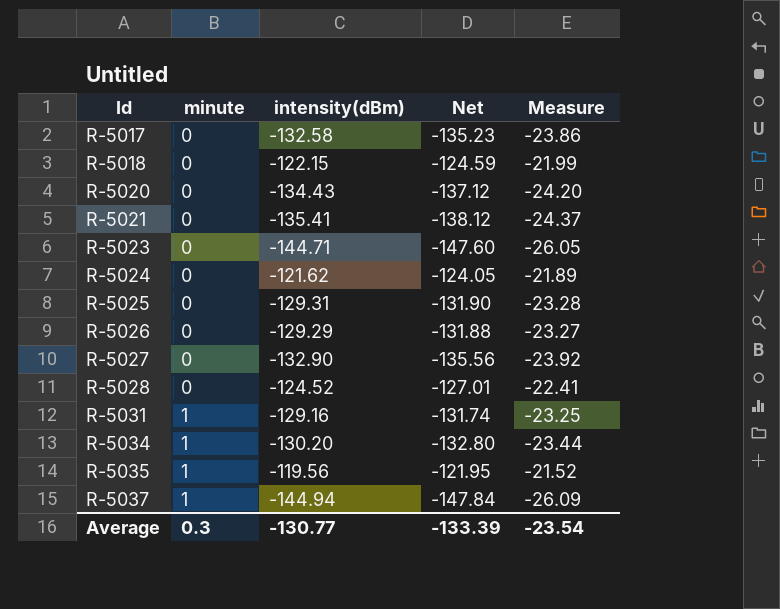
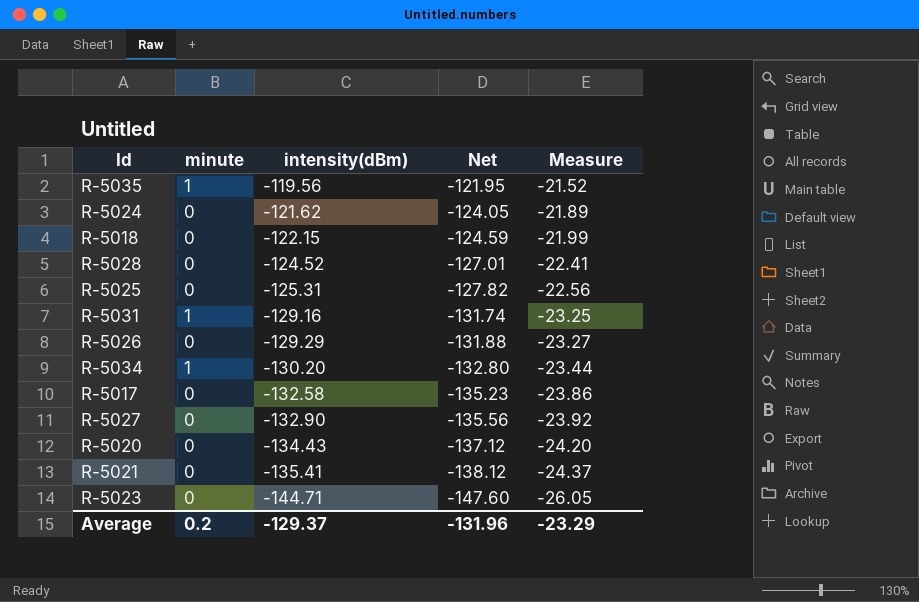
row order: Id ascending -> intensity(dBm) descending
row R-5037: 1 | -144.94 | -147.84 | -26.09 -> none
R-5025 | intensity(dBm): -129.31 -> -125.31
R-5025 | Net: -131.90 -> -127.82
R-5025 | Measure: -23.28 -> -22.56
Average | minute: 0.3 -> 0.2
Average | intensity(dBm): -130.77 -> -129.37
Average | Net: -133.39 -> -131.96
Average | Measure: -23.54 -> -23.29

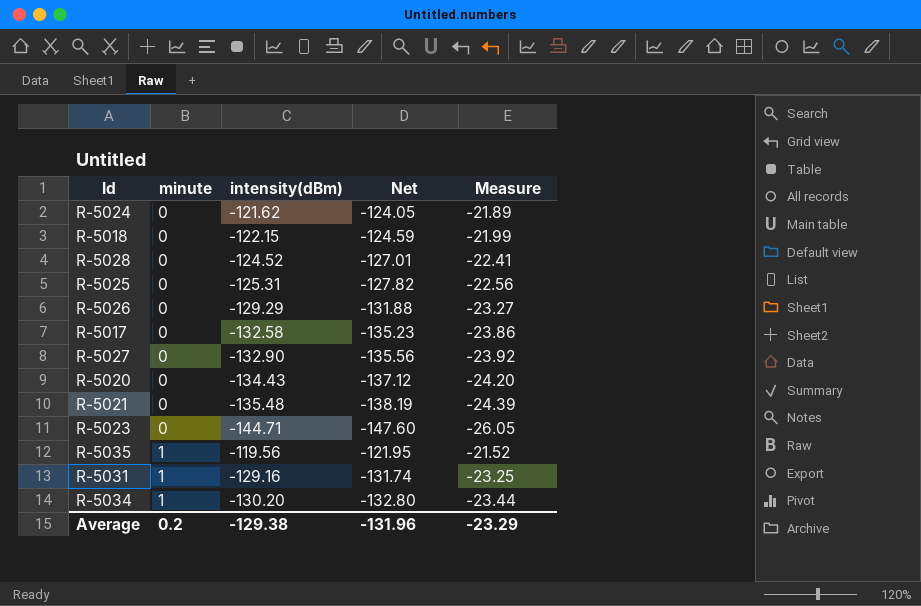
row order: intensity(dBm) descending -> minute ascending
R-5021 | intensity(dBm): -135.41 -> -135.48
R-5021 | Net: -138.12 -> -138.19
R-5021 | Measure: -24.37 -> -24.39
Average | intensity(dBm): -129.37 -> -129.38

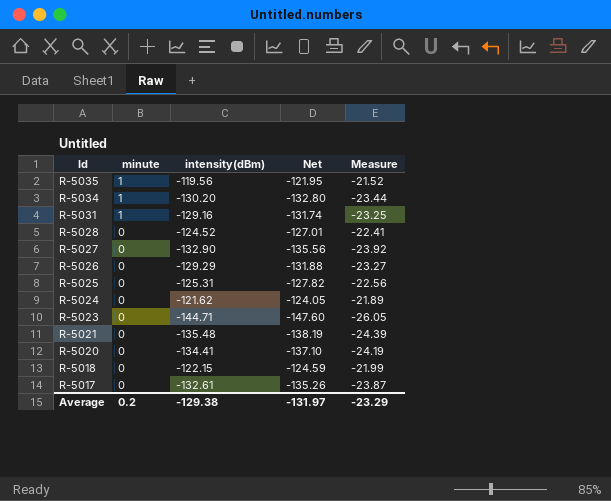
row order: minute ascending -> Id descending
R-5020 | intensity(dBm): -134.43 -> -134.41
R-5020 | Net: -137.12 -> -137.10
R-5020 | Measure: -24.20 -> -24.19
R-5017 | intensity(dBm): -132.58 -> -132.61
R-5017 | Net: -135.23 -> -135.26
R-5017 | Measure: -23.86 -> -23.87
Average | Net: -131.96 -> -131.97

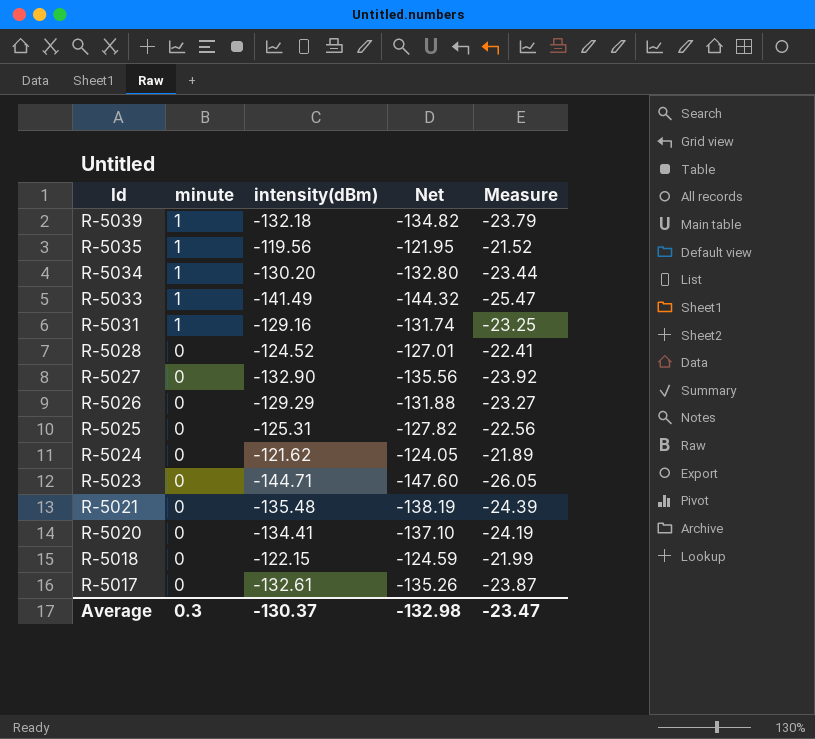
row R-5039: none -> 1 | -132.18 | -134.82 | -23.79
row R-5033: none -> 1 | -141.49 | -144.32 | -25.47
Average | minute: 0.2 -> 0.3
Average | intensity(dBm): -129.38 -> -130.37
Average | Net: -131.97 -> -132.98
Average | Measure: -23.29 -> -23.47

